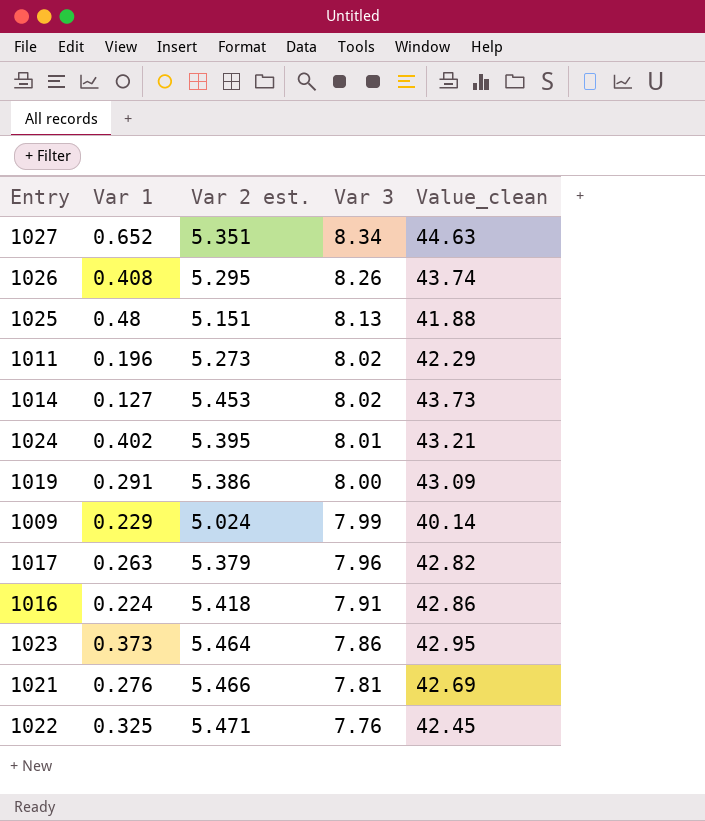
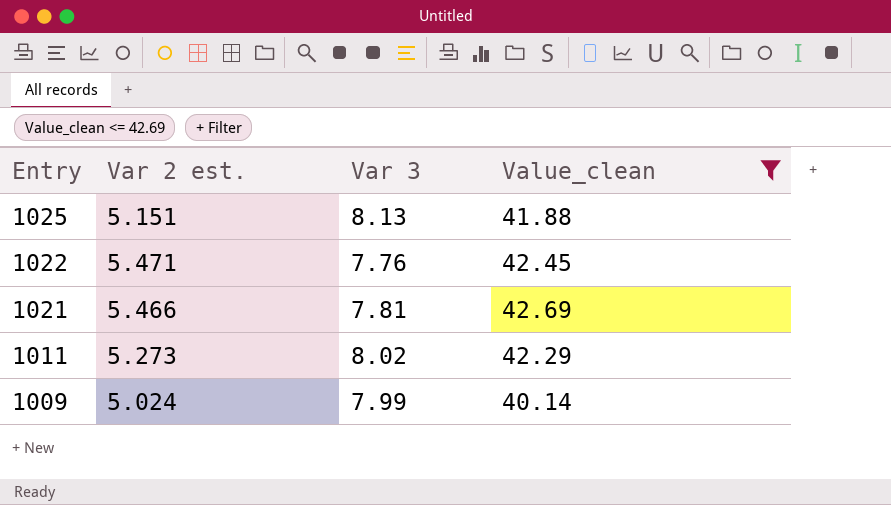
filter: none -> Value_clean <= 42.69
row order: Var 3 descending -> Entry descending
column Var 1 | position: 2 -> none

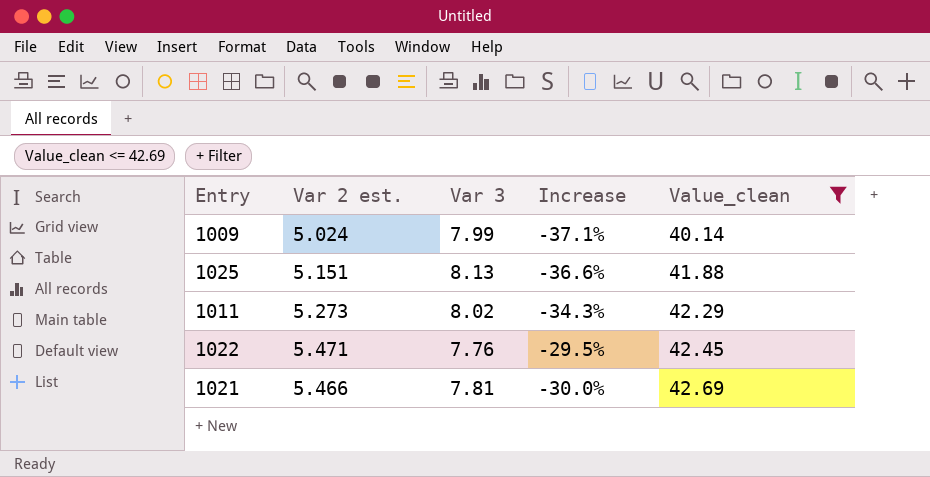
row order: Entry descending -> Value_clean ascending
column Increase | formula: none -> ([Var 2 est.] - [Var 3]) / [Var 3]

